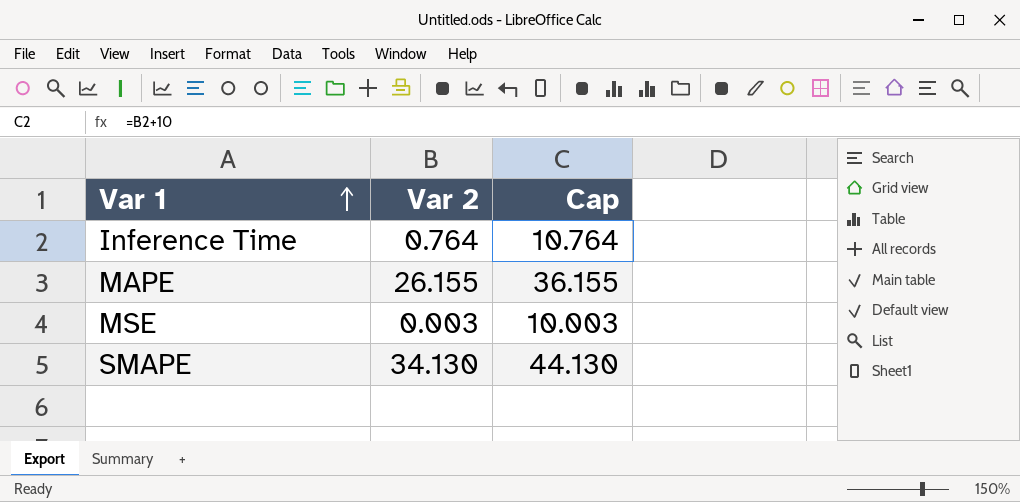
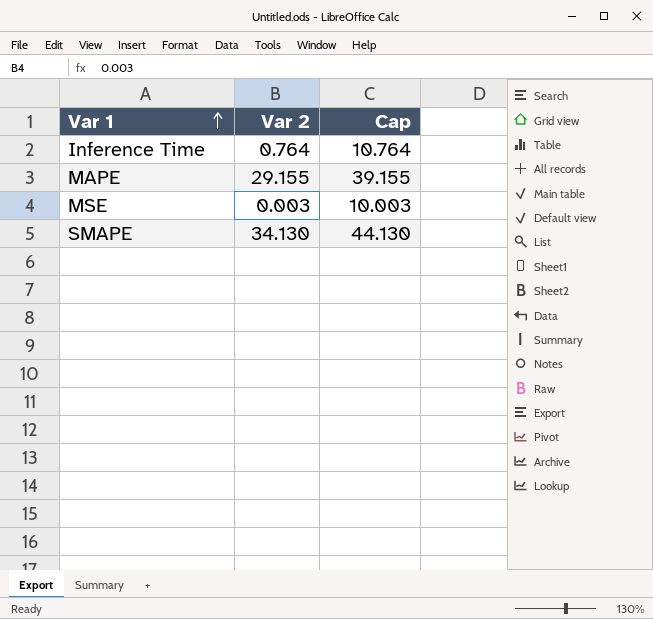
MAPE | Var 2: 26.155 -> 29.155
MAPE | Cap: 36.155 -> 39.155

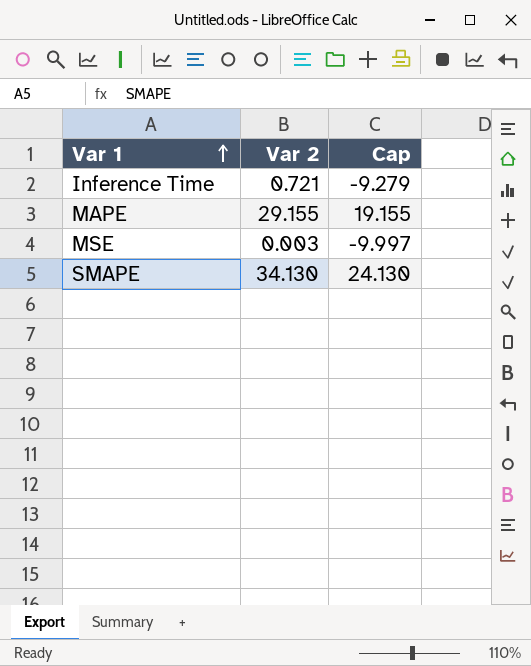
column Cap | formula: [Var 2] + 10 -> [Var 2] - 10
Inference Time | Var 2: 0.764 -> 0.721

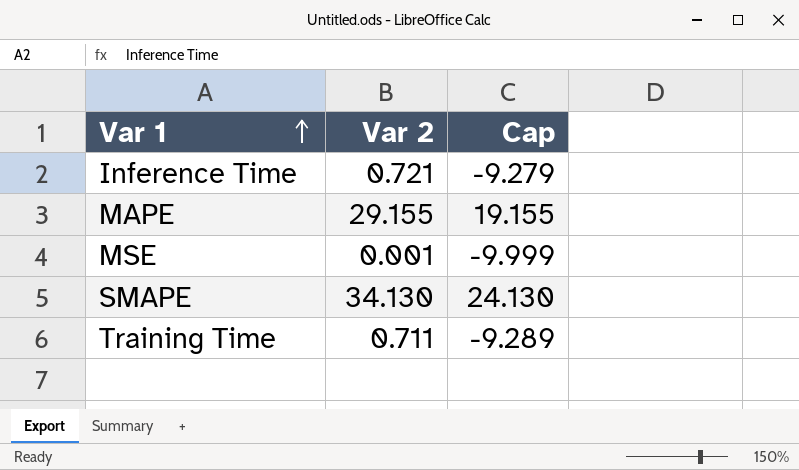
MSE | Var 2: 0.003 -> 0.001
MSE | Cap: -9.997 -> -9.999
row Training Time: none -> 0.711 | -9.289

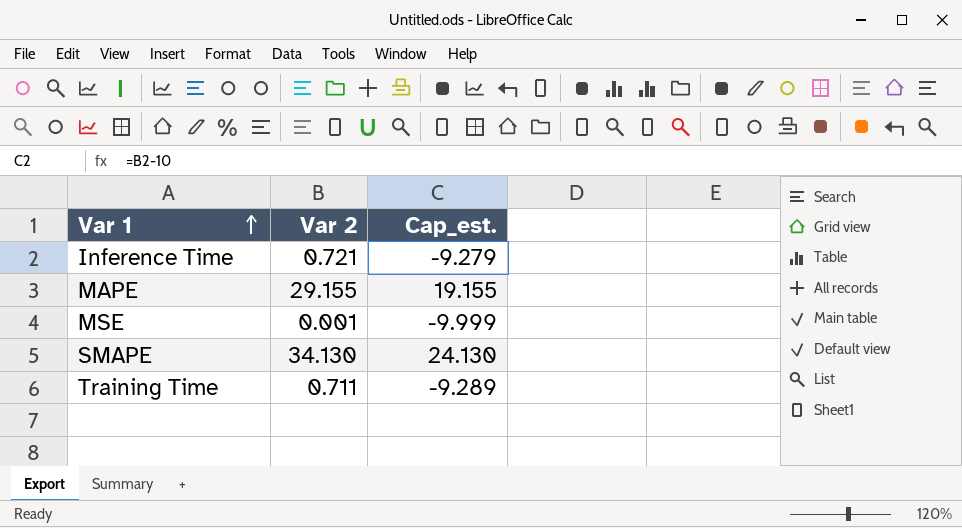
column name: Cap -> Cap_est.

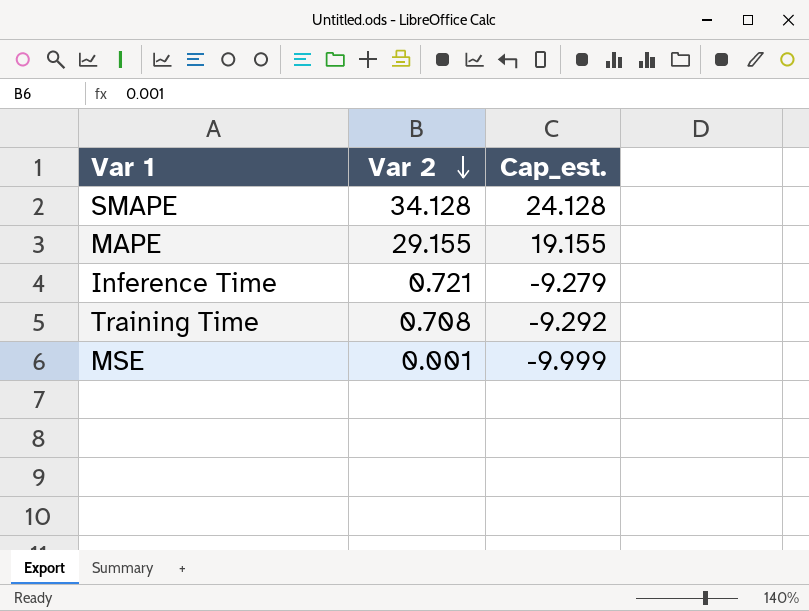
row order: Var 1 ascending -> Var 2 descending
SMAPE | Var 2: 34.130 -> 34.128
SMAPE | Cap_est.: 24.130 -> 24.128
Training Time | Var 2: 0.711 -> 0.708
Training Time | Cap_est.: -9.289 -> -9.292

